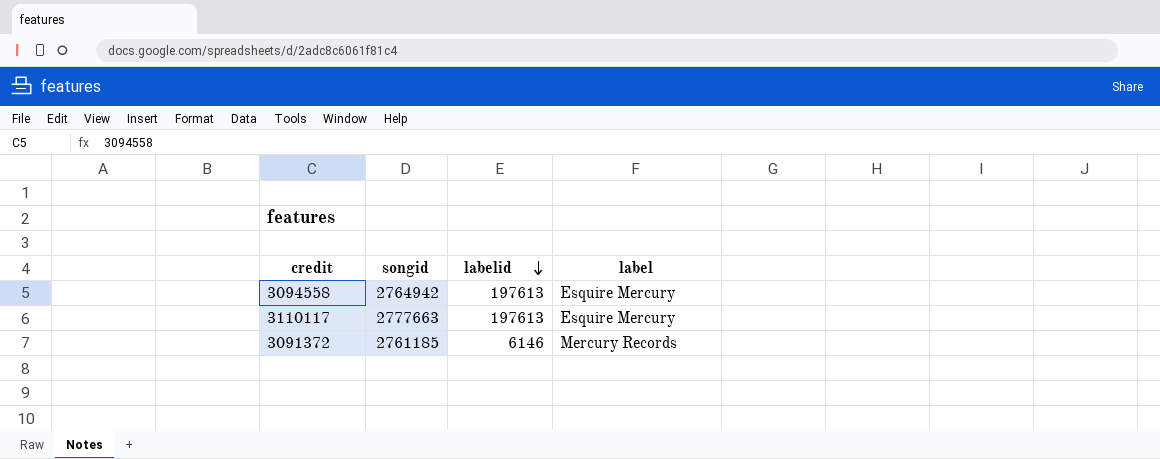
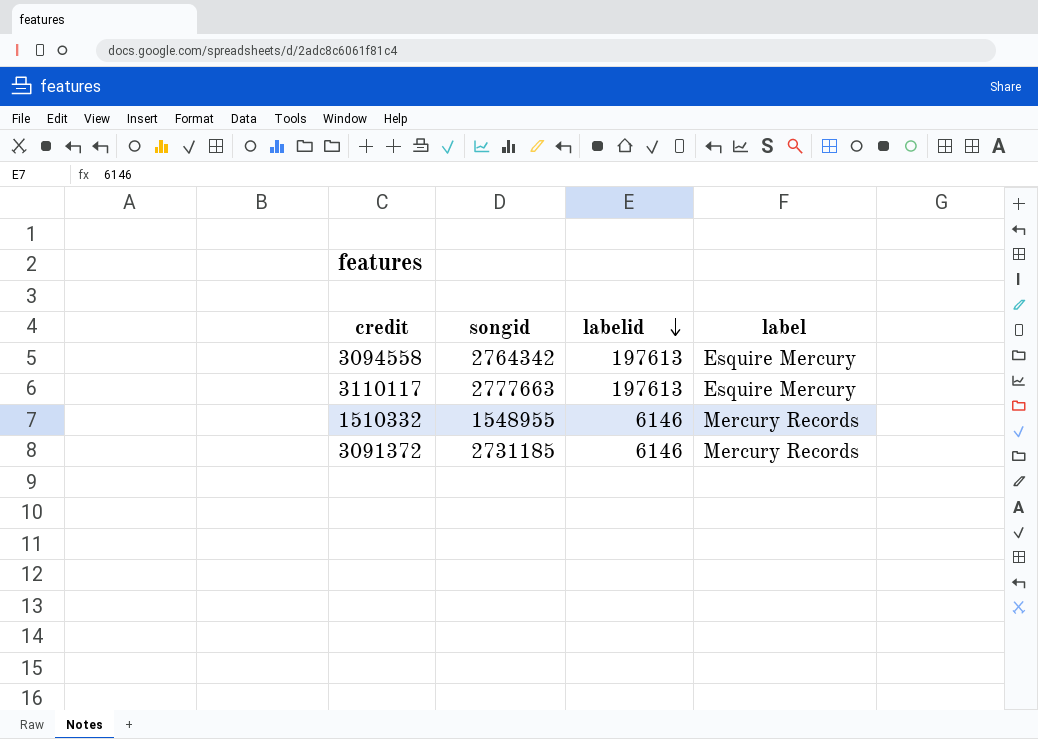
3094558 | songid: 2764942 -> 2764342
row 1510332: none -> 1548955 | 6146 | Mercury Records
3091372 | songid: 2761185 -> 2731185

